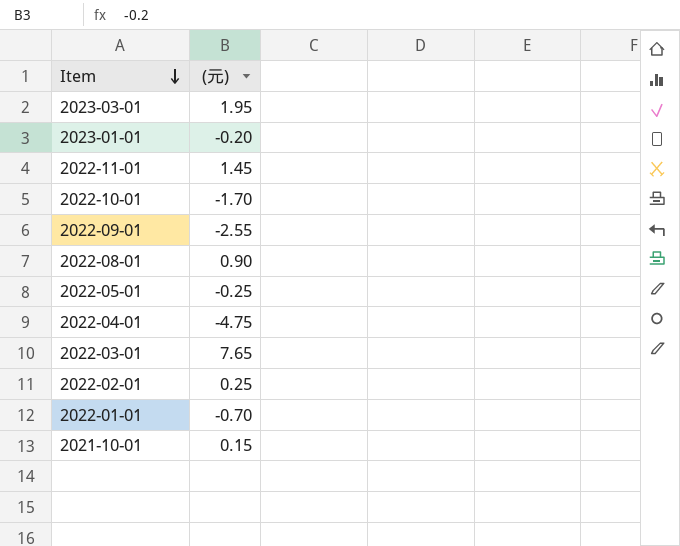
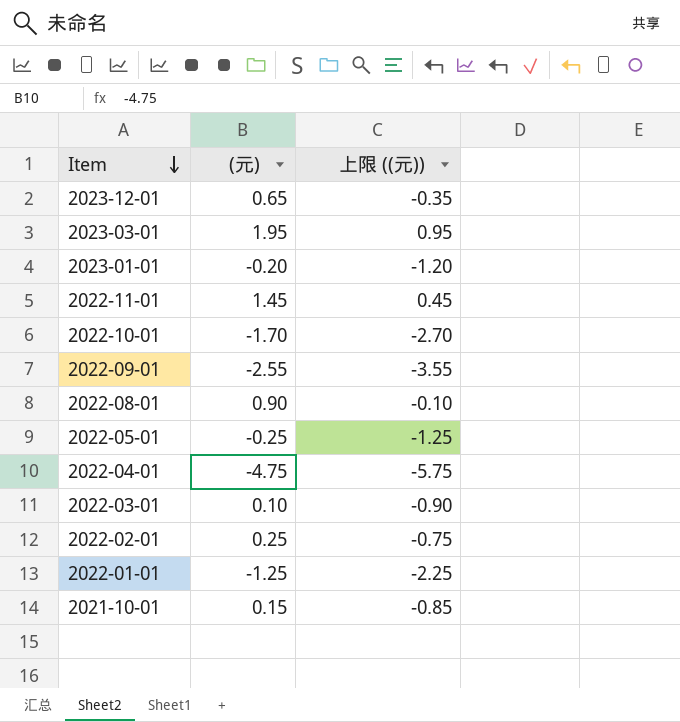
column 上限 ((元)) | formula: none -> [(元)] - 1
row 2023-12-01: none -> 0.65 | -0.35
2022-03-01 | (元): 7.65 -> 0.10
2022-01-01 | (元): -0.70 -> -1.25

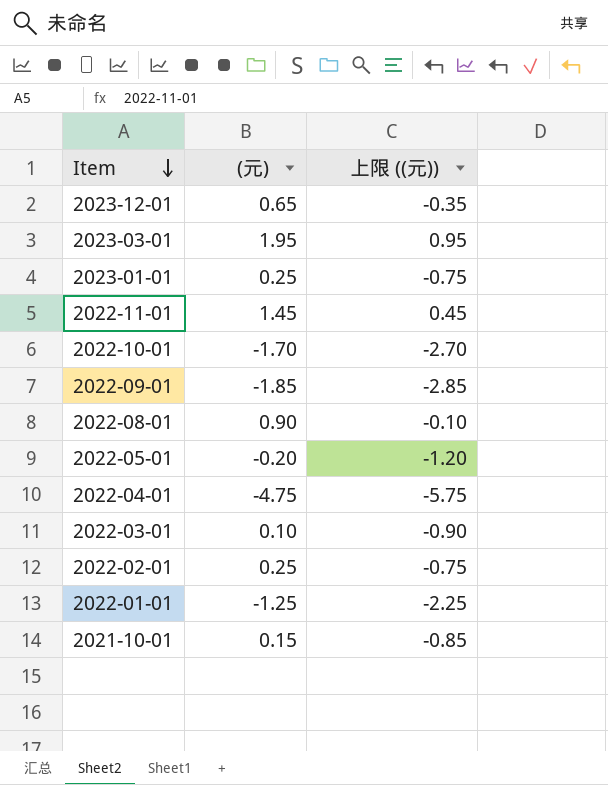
2023-01-01 | (元): -0.20 -> 0.25
2023-01-01 | 上限 ((元)): -1.20 -> -0.75
2022-09-01 | (元): -2.55 -> -1.85
2022-09-01 | 上限 ((元)): -3.55 -> -2.85
2022-05-01 | (元): -0.25 -> -0.20
2022-05-01 | 上限 ((元)): -1.25 -> -1.20

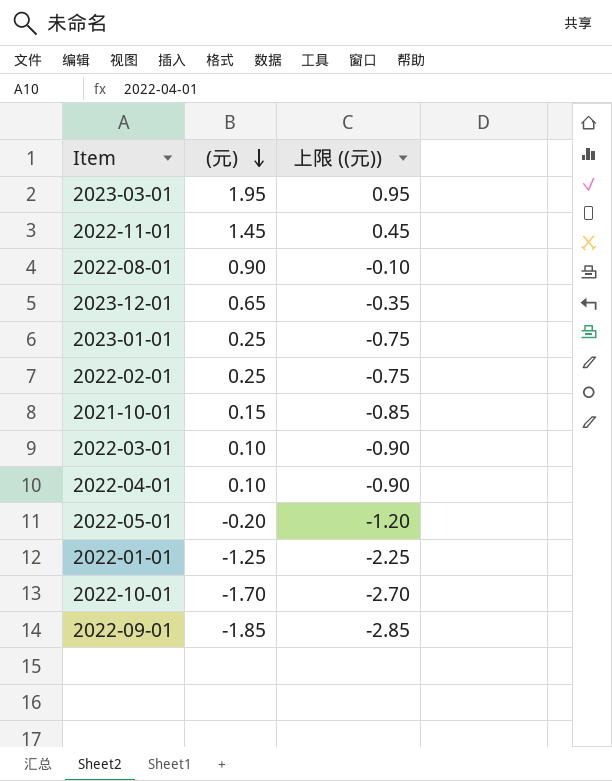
row order: Item descending -> (元) descending
2022-04-01 | (元): -4.75 -> 0.10
2022-04-01 | 上限 ((元)): -5.75 -> -0.90

